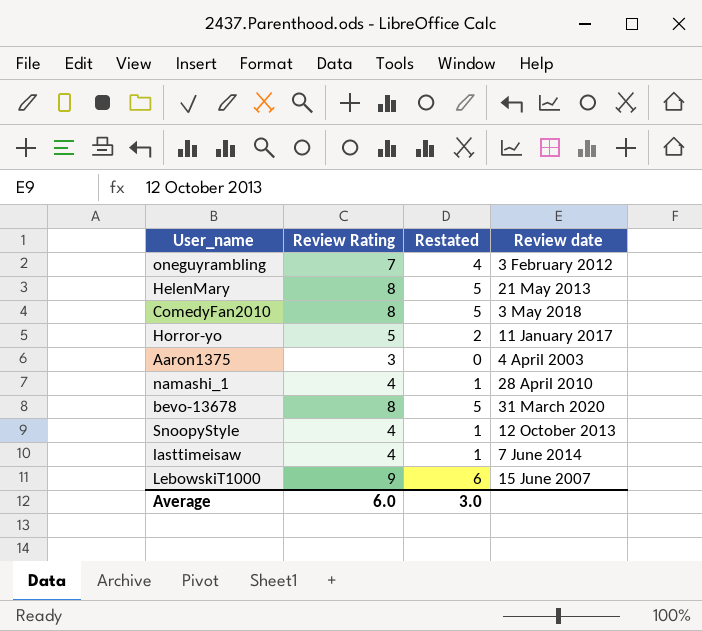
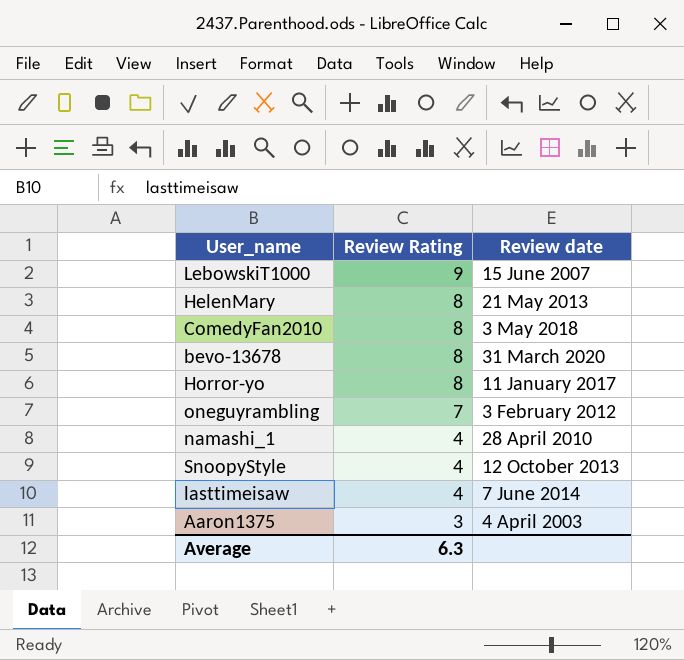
row order: none -> Review Rating descending
column Restated | formula: [Review Rating] - 3 -> none
Horror-yo | Review Rating: 5 -> 8
Average | Review Rating: 6.0 -> 6.3

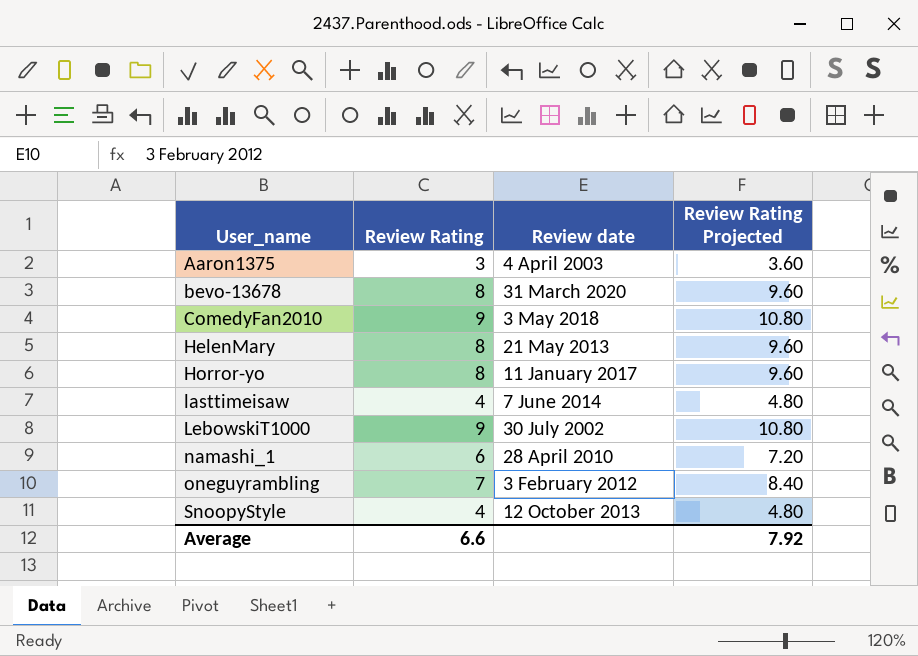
row order: Review Rating descending -> User_name ascending
column Review Rating Projected | formula: none -> [Review Rating] * 1.2
ComedyFan2010 | Review Rating: 8 -> 9
LebowskiT1000 | Review date: 15 June 2007 -> 30 July 2002
namashi_1 | Review Rating: 4 -> 6
Average | Review Rating: 6.3 -> 6.6

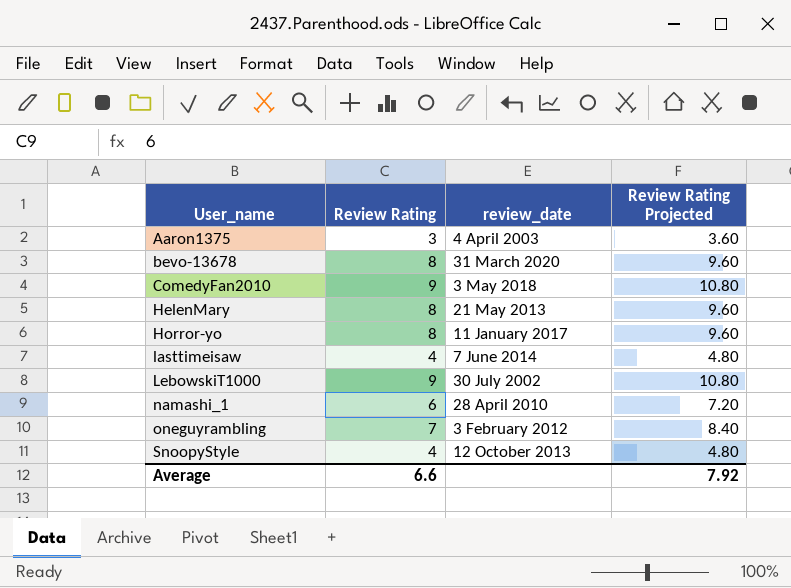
column name: Review date -> review_date

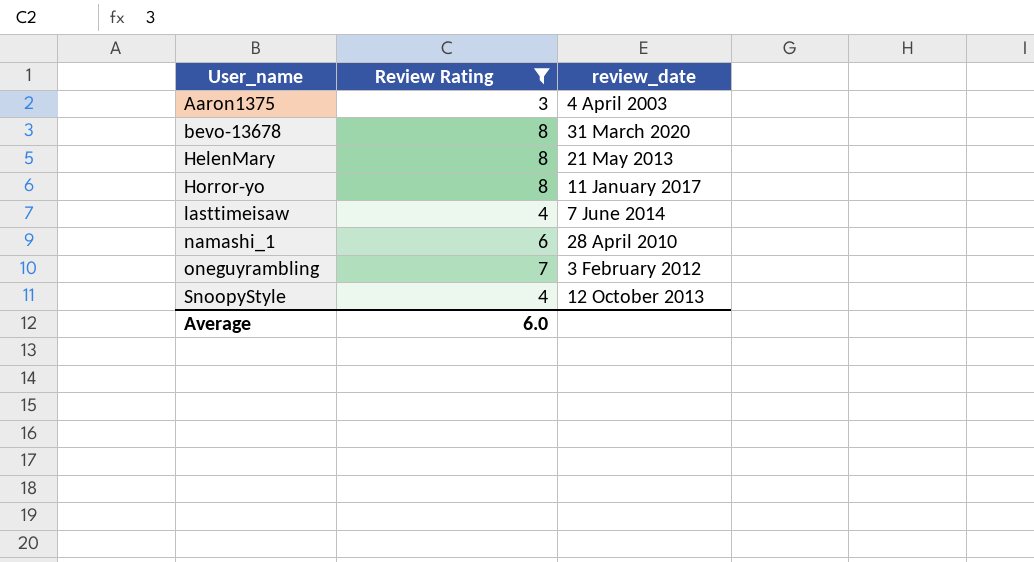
filter: none -> Review Rating != 9
column Review Rating Projected | formula: [Review Rating] * 1.2 -> none
Average | Review Rating: 6.6 -> 6.0

